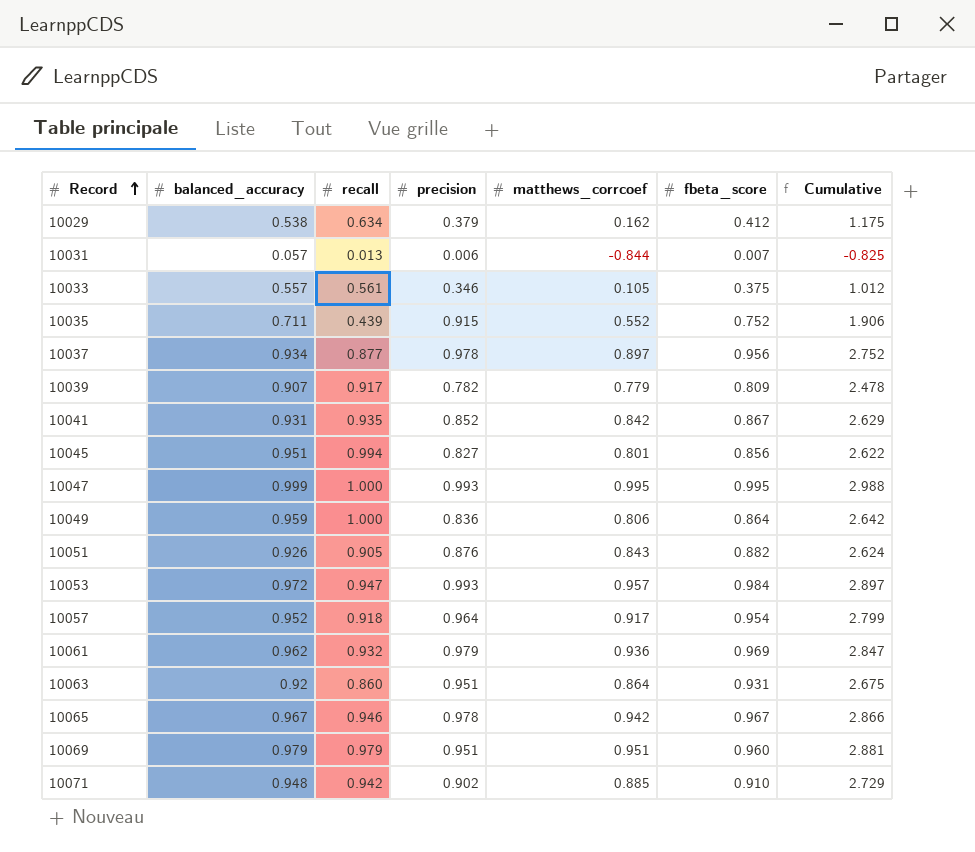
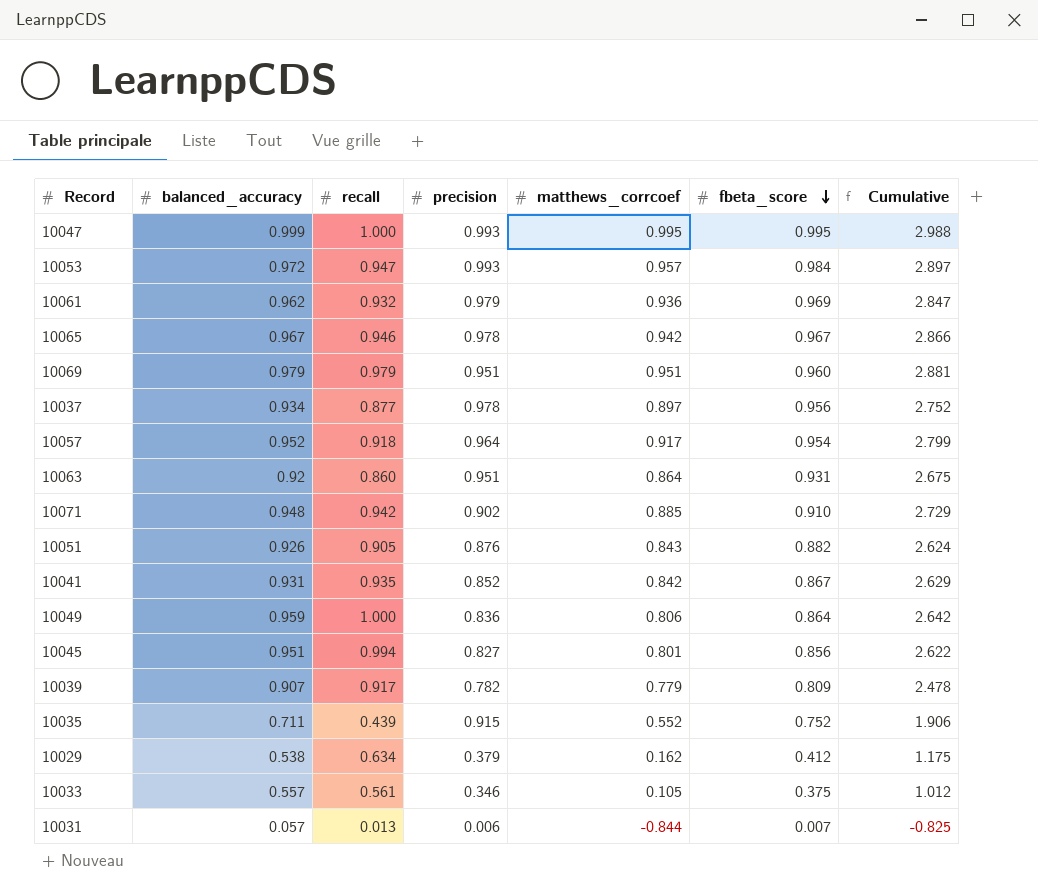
row order: Record ascending -> fbeta_score descending

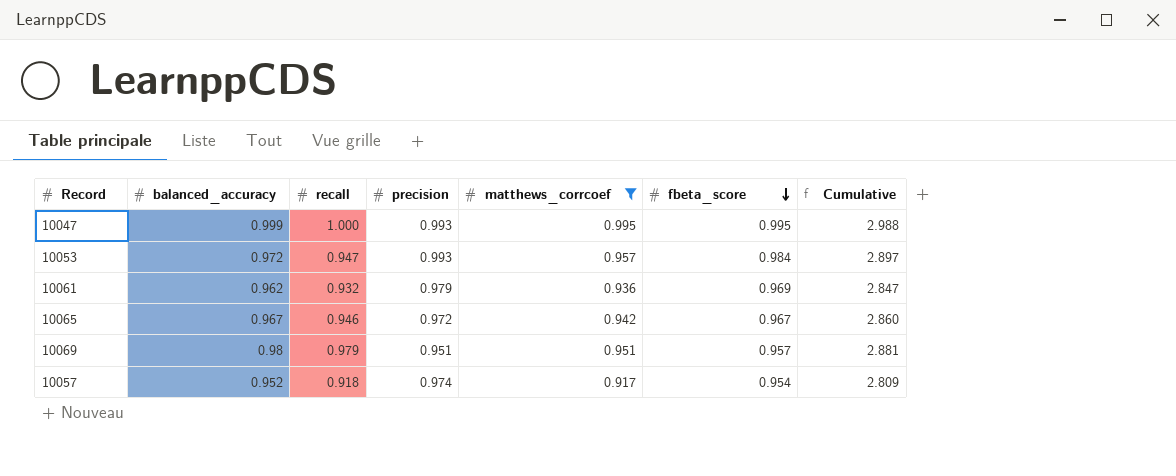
filter: none -> matthews_corrcoef >= 0.917
10065 | precision: 0.978 -> 0.972
10065 | Cumulative: 2.866 -> 2.860
10069 | balanced_accuracy: 0.979 -> 0.98
10069 | fbeta_score: 0.960 -> 0.957
10057 | precision: 0.964 -> 0.974
10057 | Cumulative: 2.799 -> 2.809

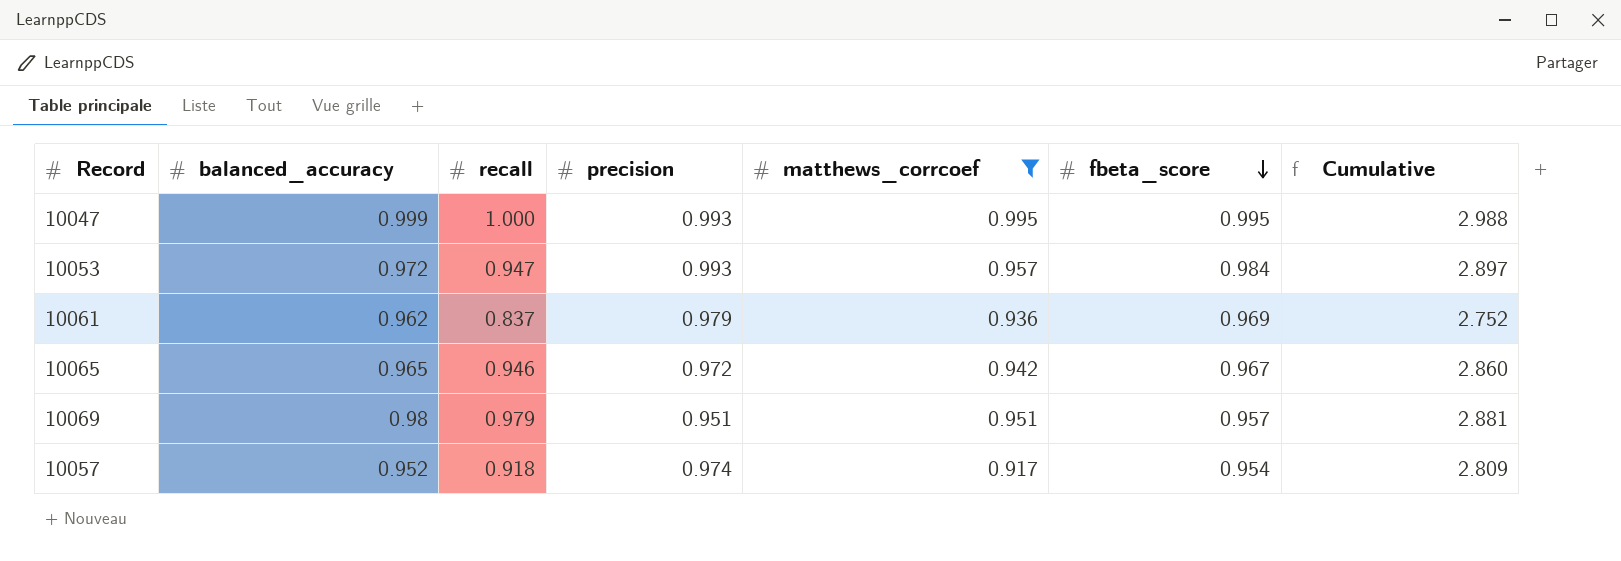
10061 | recall: 0.932 -> 0.837
10061 | Cumulative: 2.847 -> 2.752
10065 | balanced_accuracy: 0.967 -> 0.965

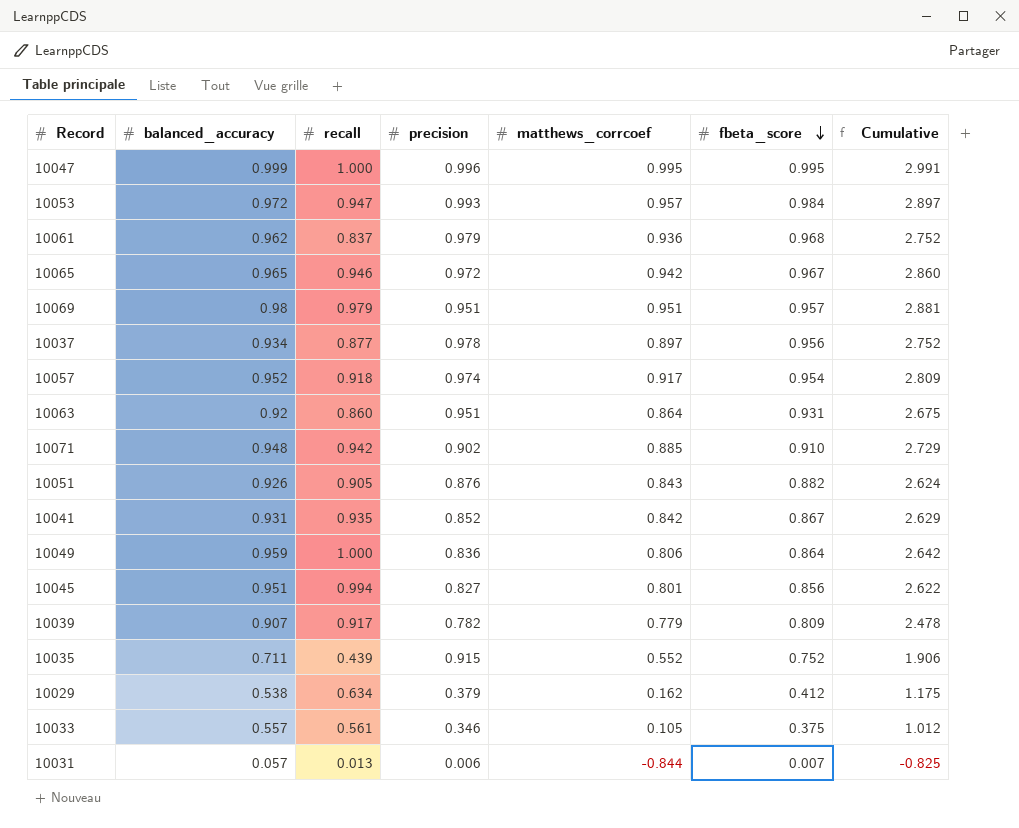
filter: matthews_corrcoef >= 0.917 -> none
10047 | precision: 0.993 -> 0.996
10047 | Cumulative: 2.988 -> 2.991
10061 | fbeta_score: 0.969 -> 0.968

